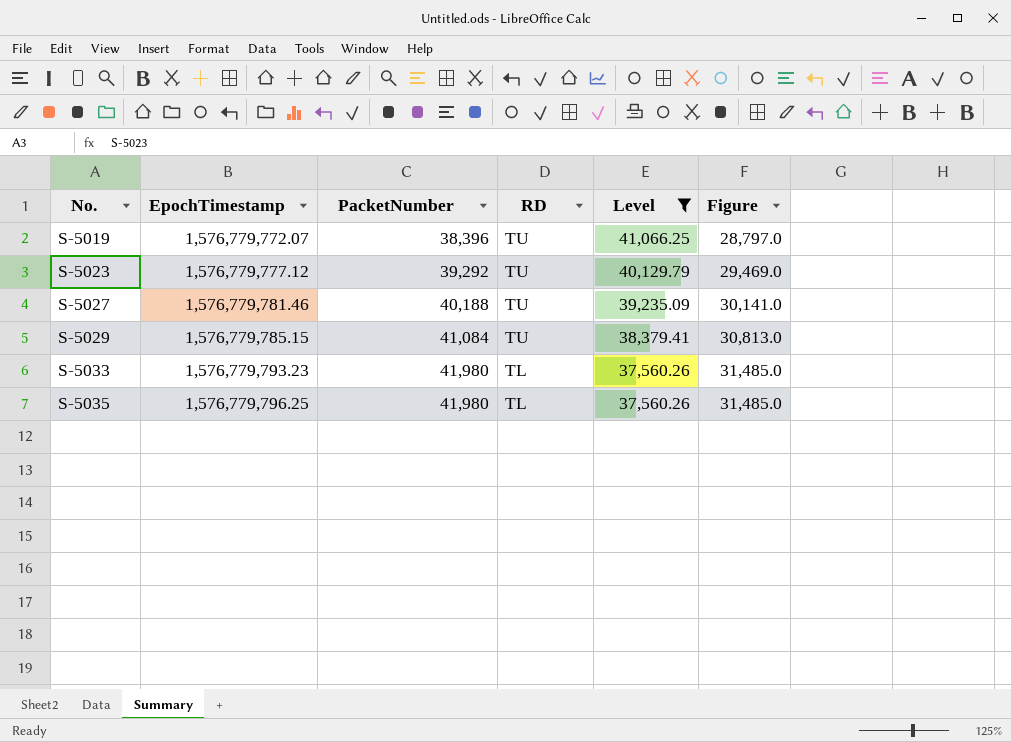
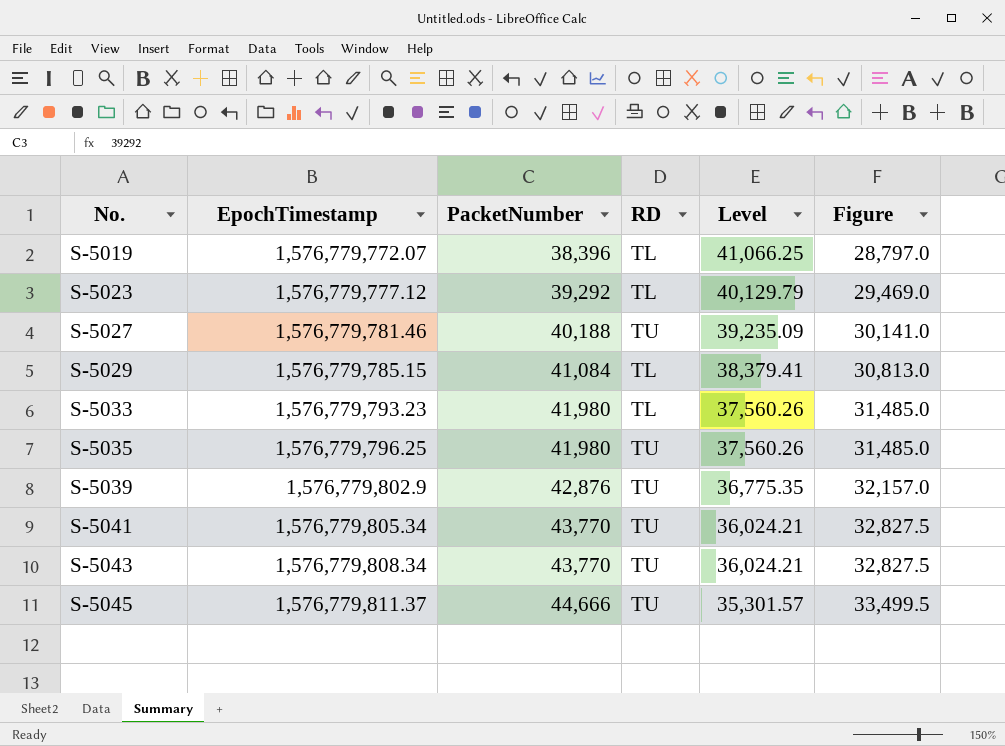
filter: Level >= 37,560.26 -> none
S-5019 | RD: TU -> TL
S-5023 | RD: TU -> TL
S-5029 | RD: TU -> TL
S-5035 | RD: TL -> TU

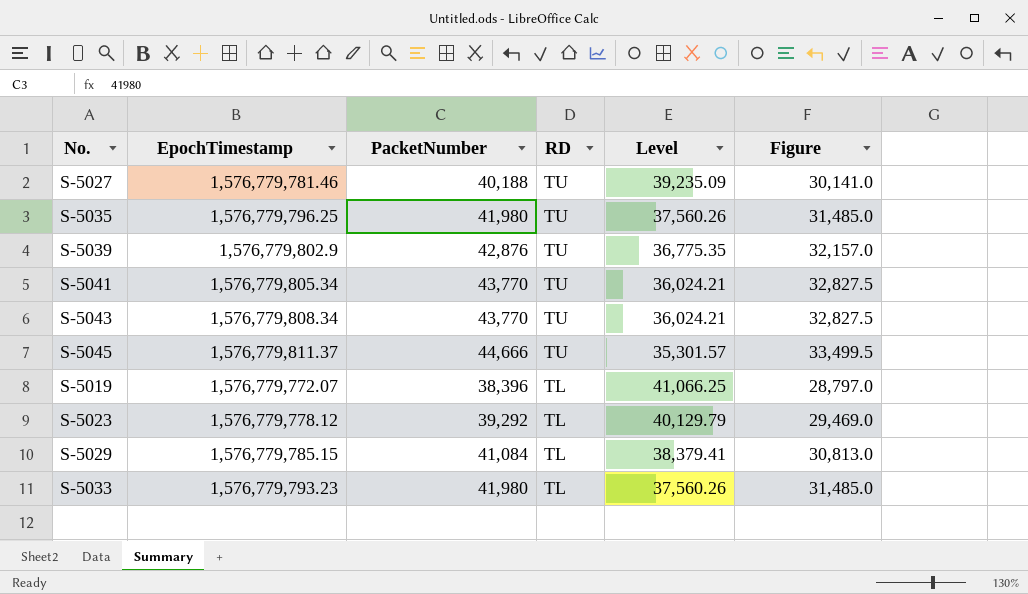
row order: No. ascending -> RD descending
S-5023 | EpochTimestamp: 1,576,779,777.12 -> 1,576,779,778.12

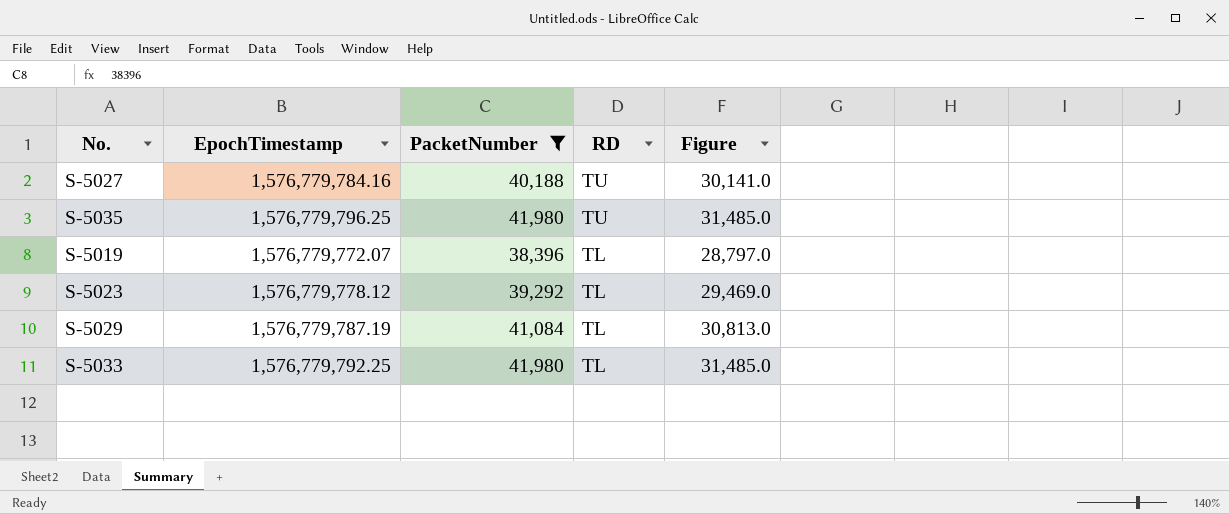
filter: none -> PacketNumber <= 41,980
column Level | formula: [EpochTimestamp] / [PacketNumber] -> none
S-5027 | EpochTimestamp: 1,576,779,781.46 -> 1,576,779,784.16
S-5029 | EpochTimestamp: 1,576,779,785.15 -> 1,576,779,787.19
S-5033 | EpochTimestamp: 1,576,779,793.23 -> 1,576,779,792.25

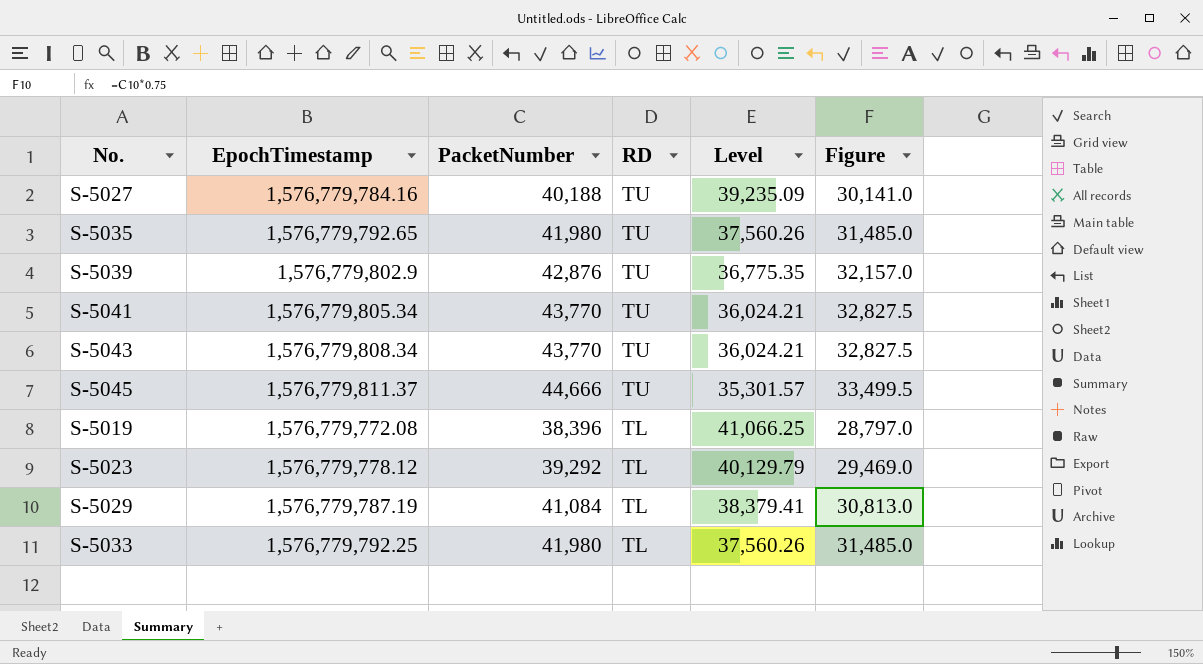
filter: PacketNumber <= 41,980 -> none
column Level | formula: none -> [EpochTimestamp] / [PacketNumber]
S-5035 | EpochTimestamp: 1,576,779,796.25 -> 1,576,779,792.65
S-5019 | EpochTimestamp: 1,576,779,772.07 -> 1,576,779,772.08

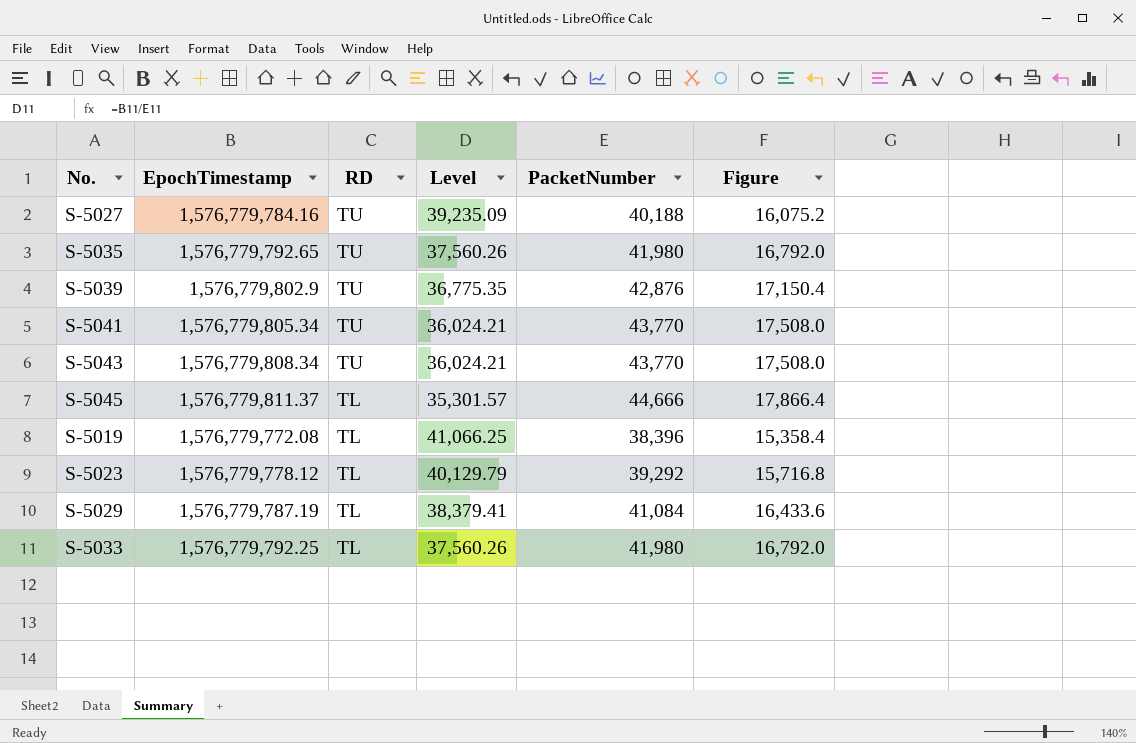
column PacketNumber | position: 3 -> 5
column Figure | formula: [PacketNumber] * 0.75 -> [PacketNumber] * 0.4
S-5045 | RD: TU -> TL

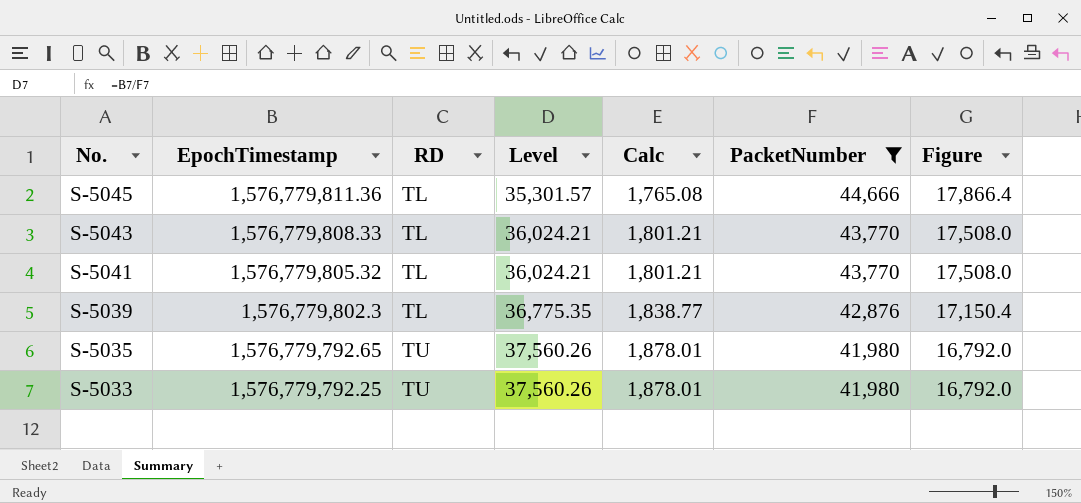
filter: none -> PacketNumber >= 41,980
row order: RD descending -> No. descending
column Calc | formula: none -> [Level] * 0.05
S-5045 | EpochTimestamp: 1,576,779,811.37 -> 1,576,779,811.36
S-5043 | EpochTimestamp: 1,576,779,808.34 -> 1,576,779,808.33
S-5043 | RD: TU -> TL
S-5041 | EpochTimestamp: 1,576,779,805.34 -> 1,576,779,805.32
S-5041 | RD: TU -> TL
S-5039 | EpochTimestamp: 1,576,779,802.9 -> 1,576,779,802.3
S-5039 | RD: TU -> TL
S-5033 | RD: TL -> TU

